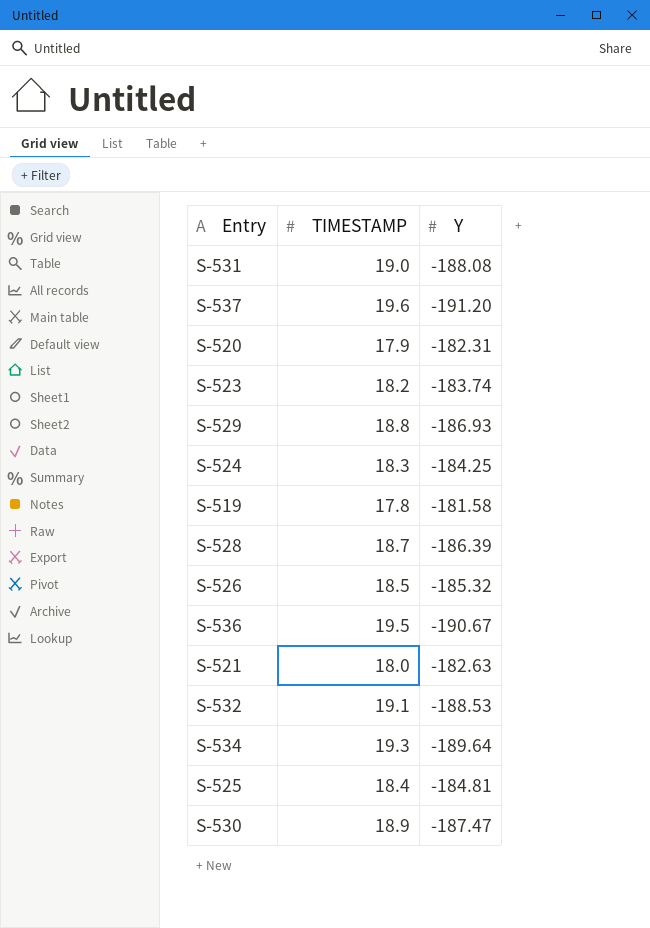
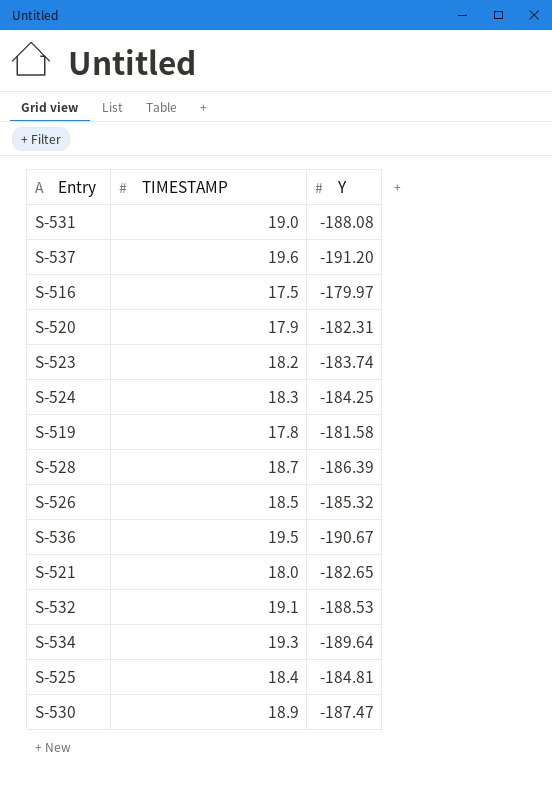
row S-529: 18.8 | -186.93 -> none
row S-516: none -> 17.5 | -179.97
S-521 | Y: -182.63 -> -182.65

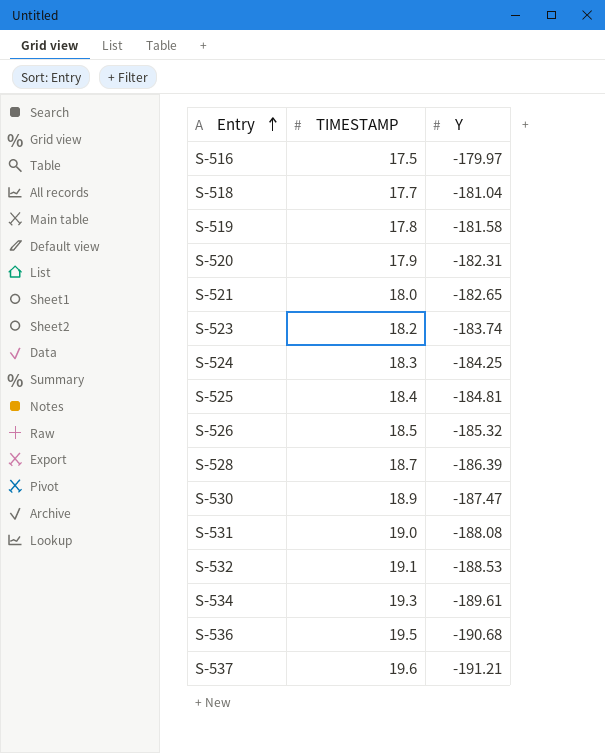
row order: none -> Entry ascending
row S-518: none -> 17.7 | -181.04
S-534 | Y: -189.64 -> -189.61
S-536 | Y: -190.67 -> -190.68
S-537 | Y: -191.20 -> -191.21

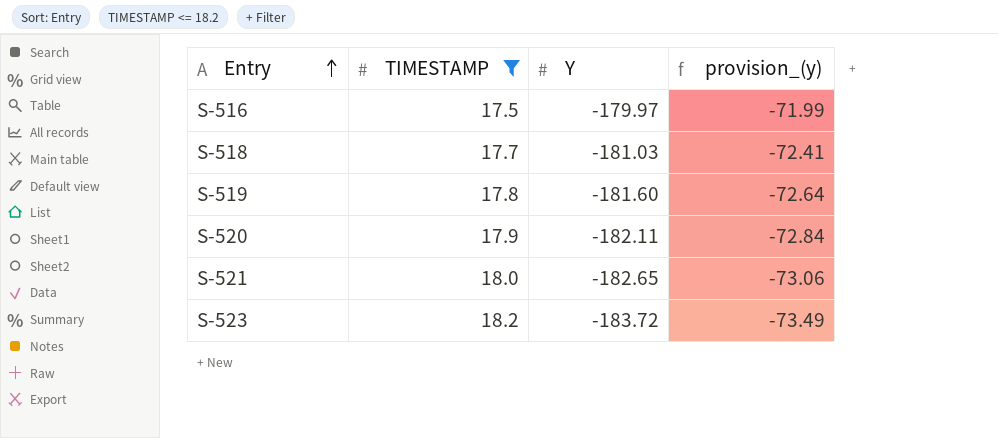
filter: none -> TIMESTAMP <= 18.2
column provision_(y) | formula: none -> [Y] * 0.4
S-518 | Y: -181.04 -> -181.03
S-519 | Y: -181.58 -> -181.60
S-520 | Y: -182.31 -> -182.11
S-523 | Y: -183.74 -> -183.72

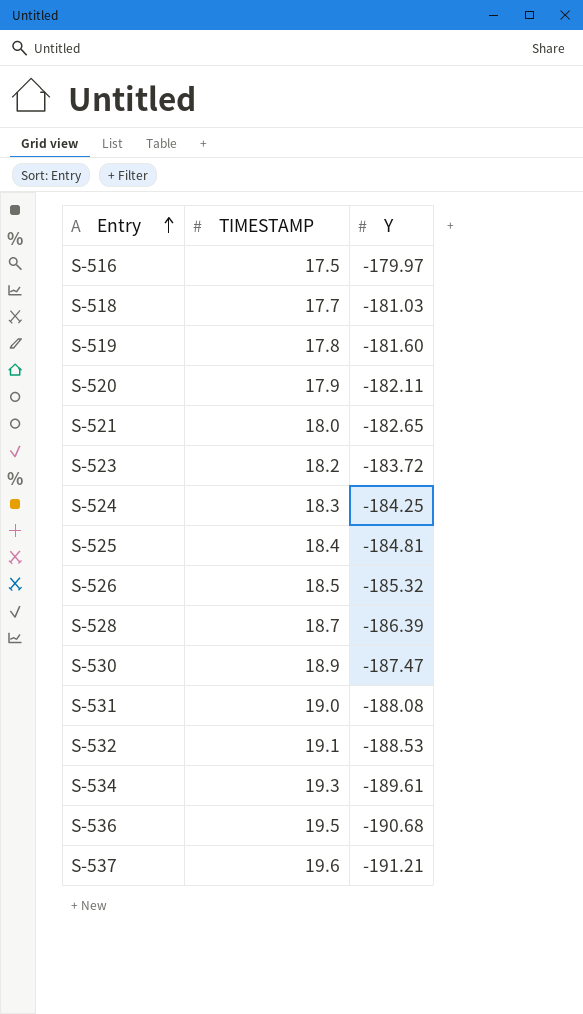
filter: TIMESTAMP <= 18.2 -> none
column provision_(y) | formula: [Y] * 0.4 -> none

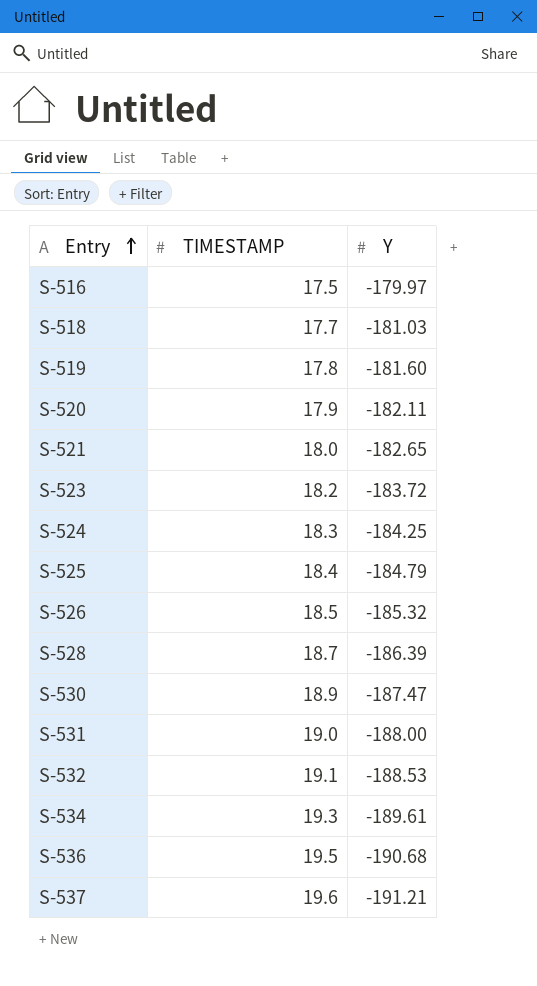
S-525 | Y: -184.81 -> -184.79
S-531 | Y: -188.08 -> -188.00

